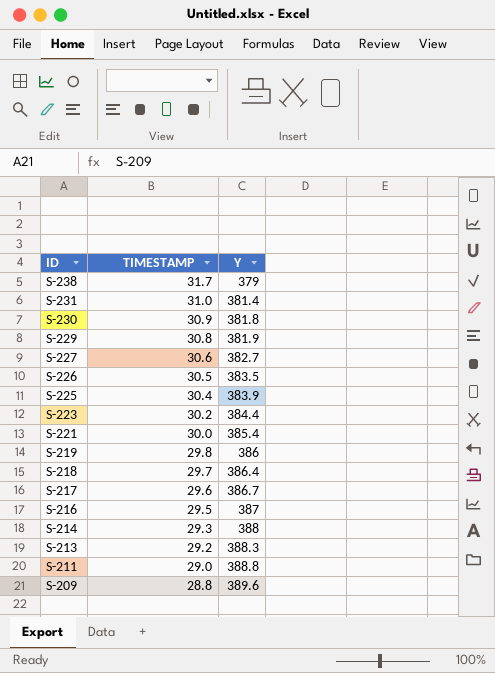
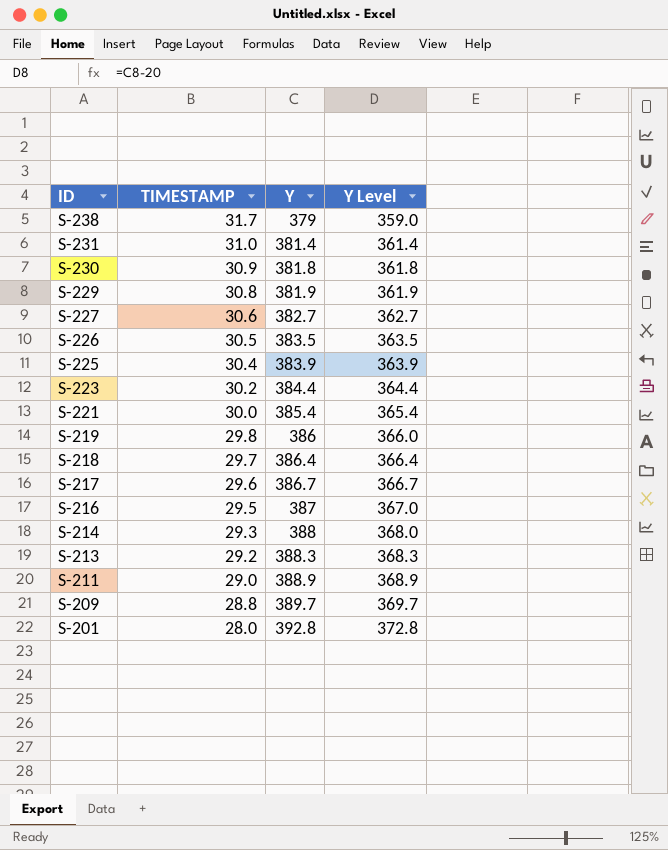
column Y Level | formula: none -> [Y] - 20
S-211 | Y: 388.8 -> 388.9
S-209 | Y: 389.6 -> 389.7
row S-201: none -> 28.0 | 392.8 | 372.8

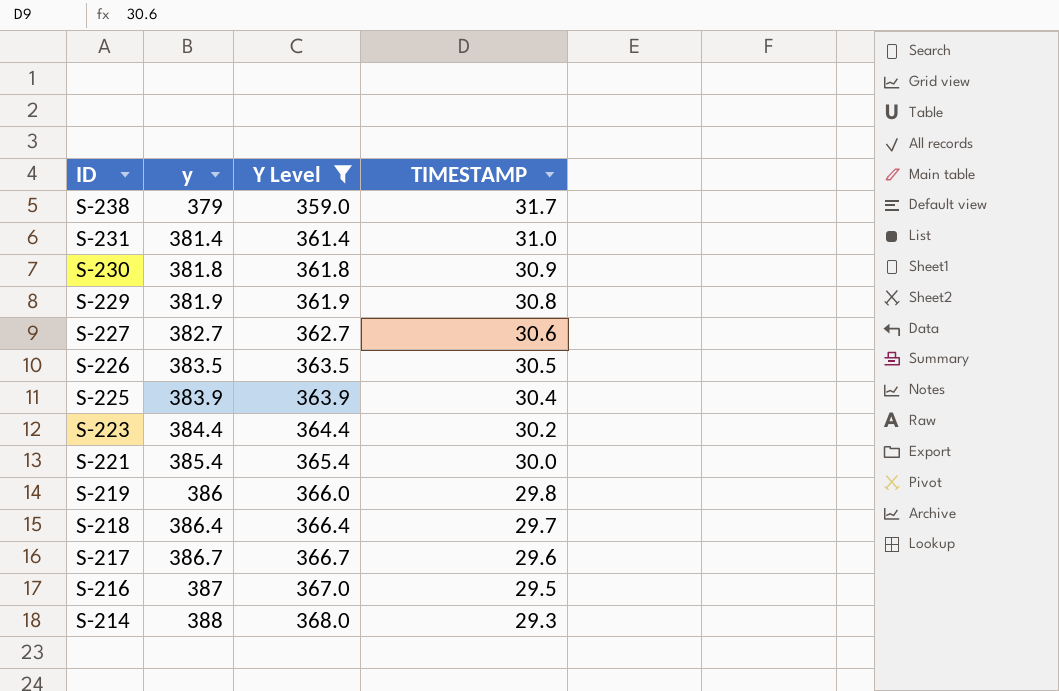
filter: none -> Y Level <= 368.0
column name: Y -> y
column TIMESTAMP | position: 2 -> 4

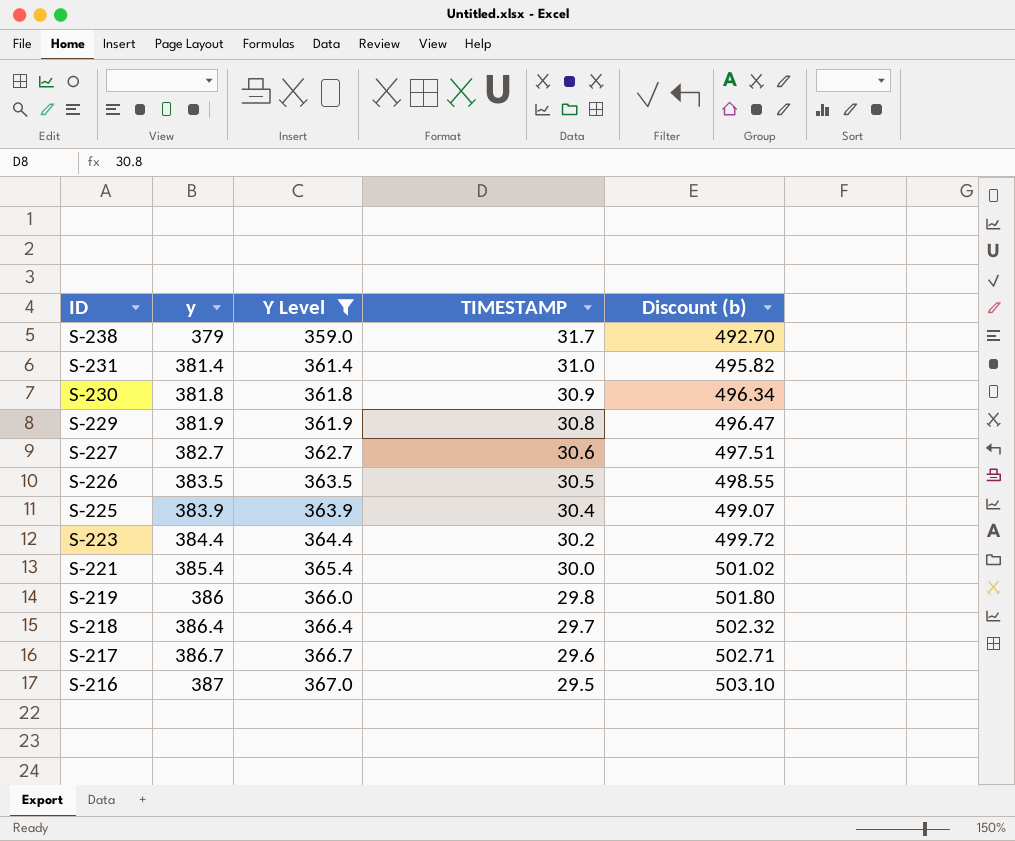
column Discount (b) | formula: none -> [y] * 1.3
row S-214: 388 | 368.0 | 29.3 -> none

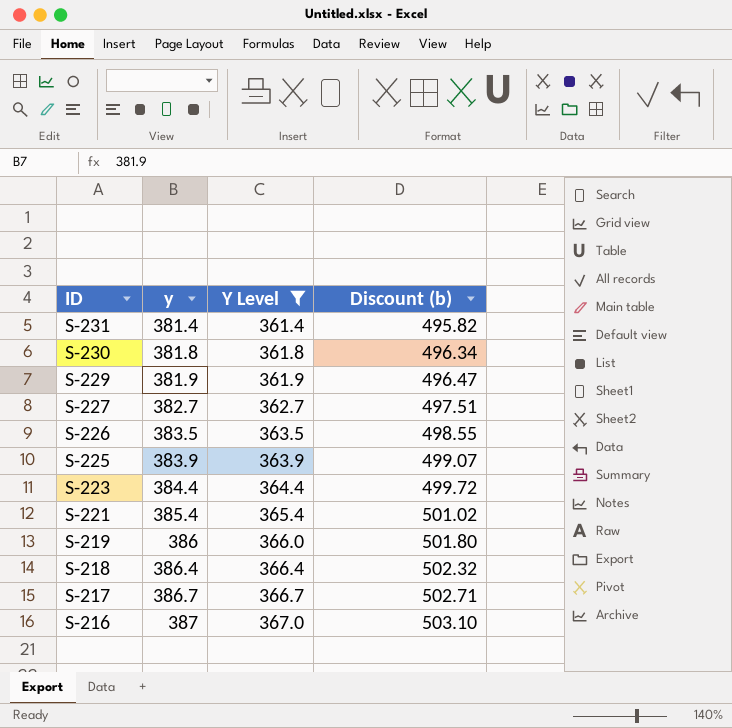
column TIMESTAMP | position: 4 -> none
row S-238: 379 | 359.0 | 31.7 | 492.70 -> none

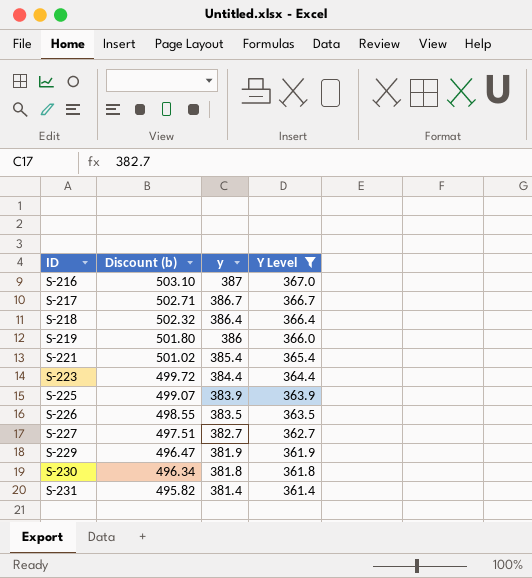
row order: ID descending -> ID ascending
column Discount (b) | position: 4 -> 2

